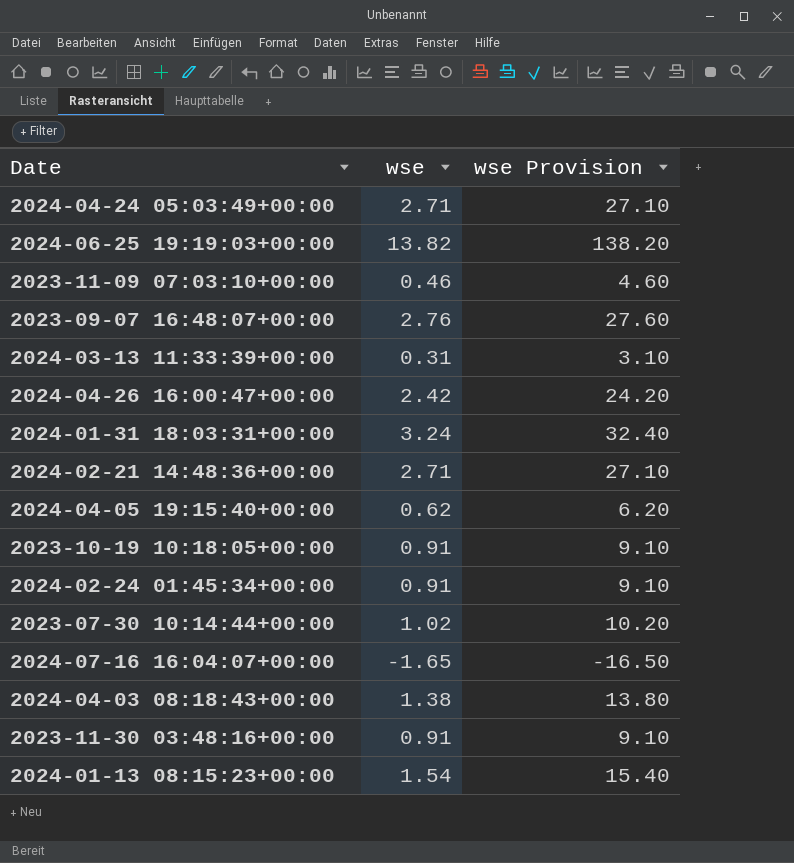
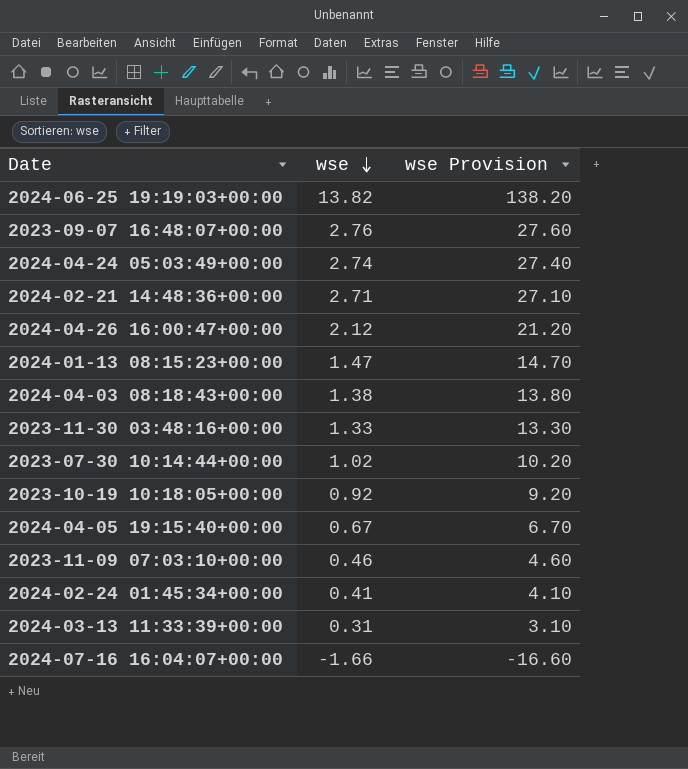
row order: none -> wse descending
row 2024-01-31 18:03:31+00:00: 3.24 | 32.40 -> none
2024-04-24 05:03:49+00:00 | wse: 2.71 -> 2.74
2024-04-24 05:03:49+00:00 | wse Provision: 27.10 -> 27.40
2024-04-26 16:00:47+00:00 | wse: 2.42 -> 2.12
2024-04-26 16:00:47+00:00 | wse Provision: 24.20 -> 21.20
2024-01-13 08:15:23+00:00 | wse: 1.54 -> 1.47
2024-01-13 08:15:23+00:00 | wse Provision: 15.40 -> 14.70
2023-11-30 03:48:16+00:00 | wse: 0.91 -> 1.33
2023-11-30 03:48:16+00:00 | wse Provision: 9.10 -> 13.30
2023-10-19 10:18:05+00:00 | wse: 0.91 -> 0.92
2023-10-19 10:18:05+00:00 | wse Provision: 9.10 -> 9.20
2024-04-05 19:15:40+00:00 | wse: 0.62 -> 0.67
2024-04-05 19:15:40+00:00 | wse Provision: 6.20 -> 6.70
2024-02-24 01:45:34+00:00 | wse: 0.91 -> 0.41
2024-02-24 01:45:34+00:00 | wse Provision: 9.10 -> 4.10
2024-07-16 16:04:07+00:00 | wse: -1.65 -> -1.66
2024-07-16 16:04:07+00:00 | wse Provision: -16.50 -> -16.60

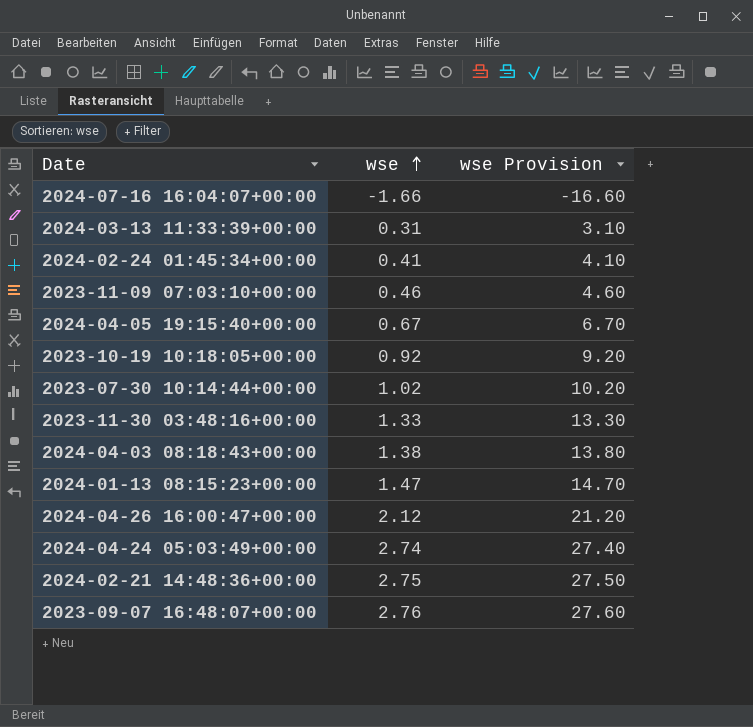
row order: wse descending -> wse ascending
row 2024-06-25 19:19:03+00:00: 13.82 | 138.20 -> none
2024-02-21 14:48:36+00:00 | wse: 2.71 -> 2.75
2024-02-21 14:48:36+00:00 | wse Provision: 27.10 -> 27.50

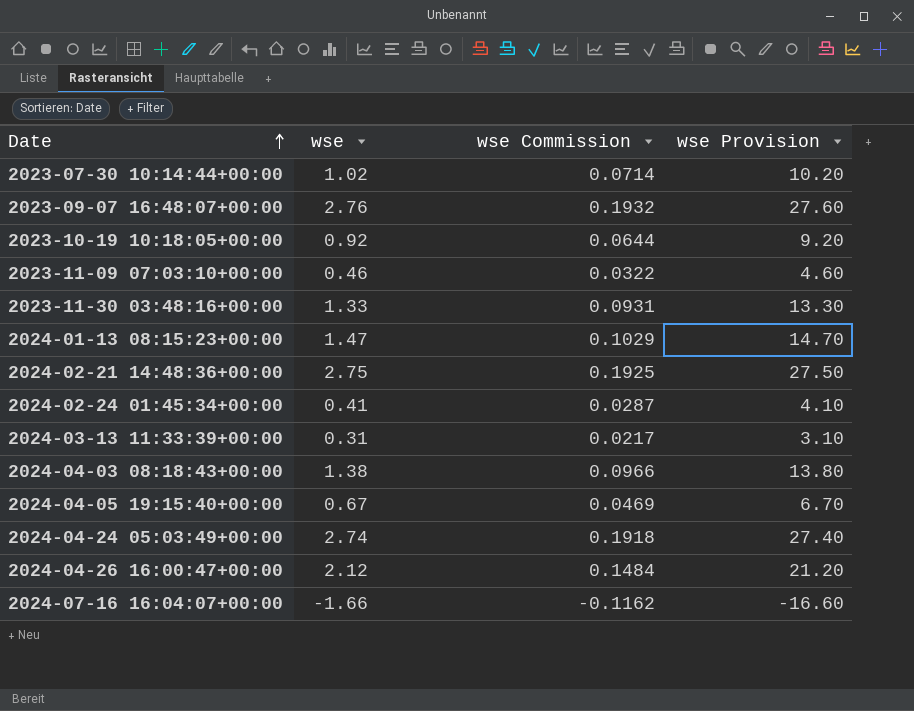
row order: wse ascending -> Date ascending
column wse Commission | formula: none -> [wse] * 0.07

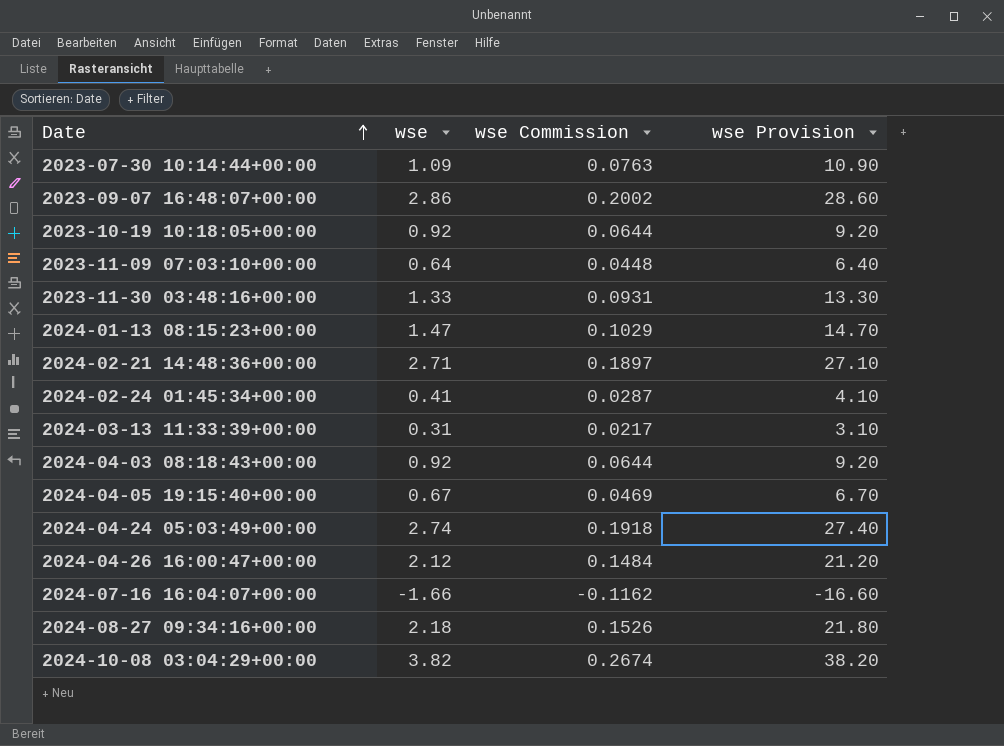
2023-07-30 10:14:44+00:00 | wse: 1.02 -> 1.09
2023-07-30 10:14:44+00:00 | wse Commission: 0.0714 -> 0.0763
2023-07-30 10:14:44+00:00 | wse Provision: 10.20 -> 10.90
2023-09-07 16:48:07+00:00 | wse: 2.76 -> 2.86
2023-09-07 16:48:07+00:00 | wse Commission: 0.1932 -> 0.2002
2023-09-07 16:48:07+00:00 | wse Provision: 27.60 -> 28.60
2023-11-09 07:03:10+00:00 | wse: 0.46 -> 0.64
2023-11-09 07:03:10+00:00 | wse Commission: 0.0322 -> 0.0448
2023-11-09 07:03:10+00:00 | wse Provision: 4.60 -> 6.40
2024-02-21 14:48:36+00:00 | wse: 2.75 -> 2.71
2024-02-21 14:48:36+00:00 | wse Commission: 0.1925 -> 0.1897
2024-02-21 14:48:36+00:00 | wse Provision: 27.50 -> 27.10
2024-04-03 08:18:43+00:00 | wse: 1.38 -> 0.92
2024-04-03 08:18:43+00:00 | wse Commission: 0.0966 -> 0.0644
2024-04-03 08:18:43+00:00 | wse Provision: 13.80 -> 9.20
row 2024-08-27 09:34:16+00:00: none -> 2.18 | 0.1526 | 21.80
row 2024-10-08 03:04:29+00:00: none -> 3.82 | 0.2674 | 38.20

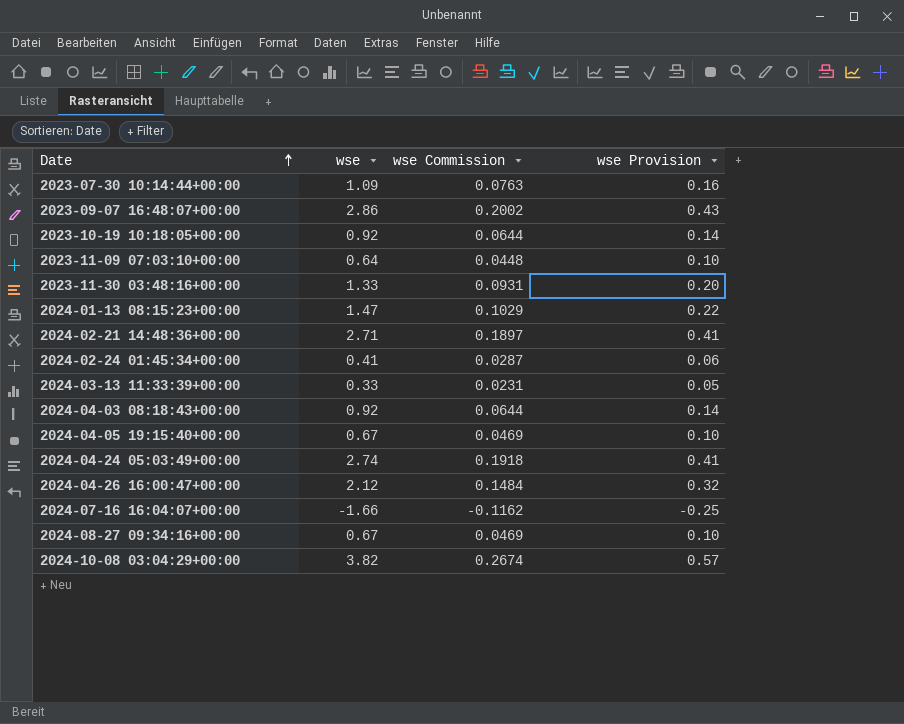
column wse Provision | formula: [wse] * 10 -> [wse] * 0.15
2024-03-13 11:33:39+00:00 | wse: 0.31 -> 0.33
2024-03-13 11:33:39+00:00 | wse Commission: 0.0217 -> 0.0231
2024-08-27 09:34:16+00:00 | wse: 2.18 -> 0.67
2024-08-27 09:34:16+00:00 | wse Commission: 0.1526 -> 0.0469

